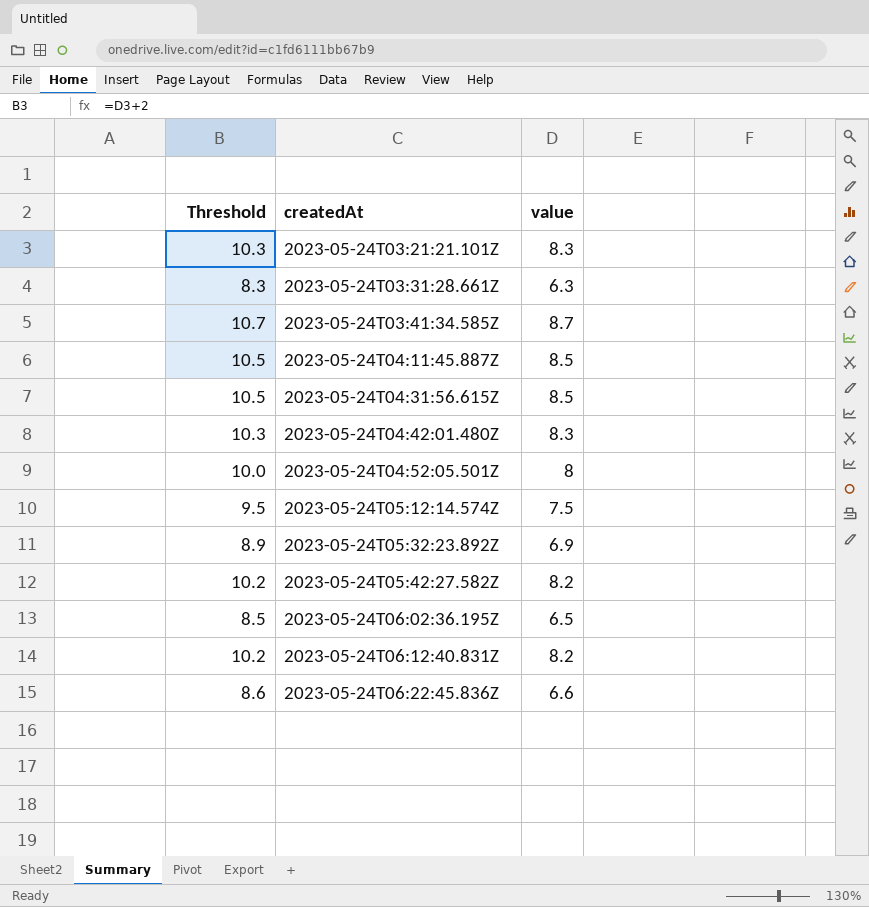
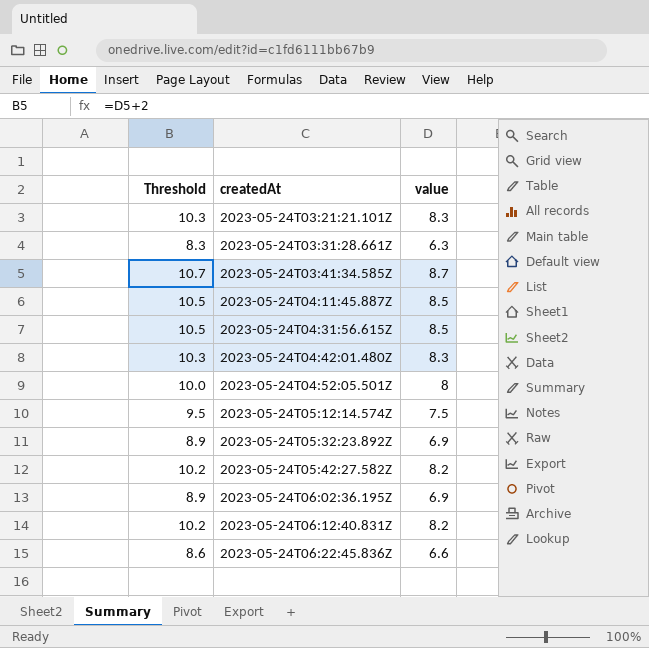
2023-05-24T06:02:36.195Z | Threshold: 8.5 -> 8.9
2023-05-24T06:02:36.195Z | value: 6.5 -> 6.9

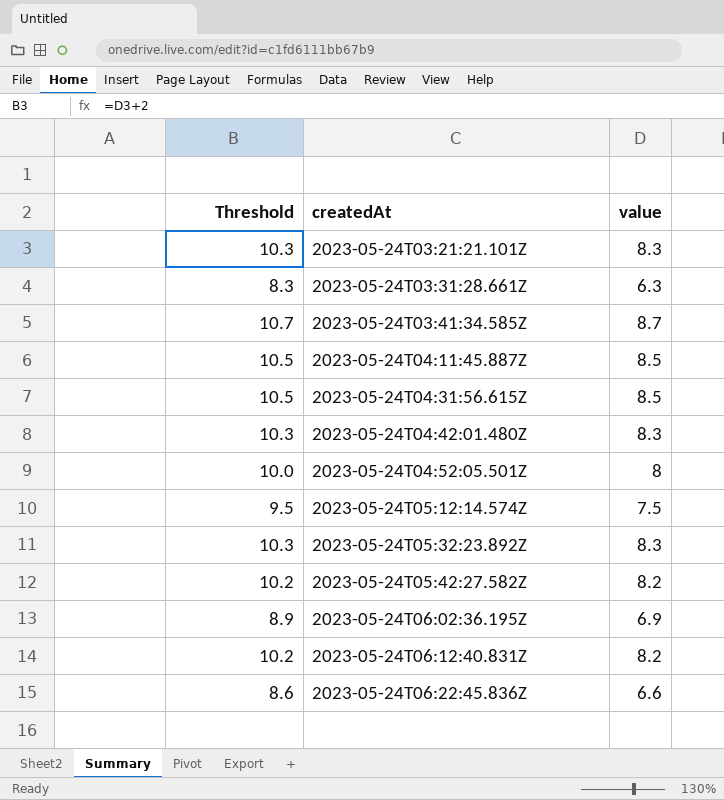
2023-05-24T05:32:23.892Z | Threshold: 8.9 -> 10.3
2023-05-24T05:32:23.892Z | value: 6.9 -> 8.3

